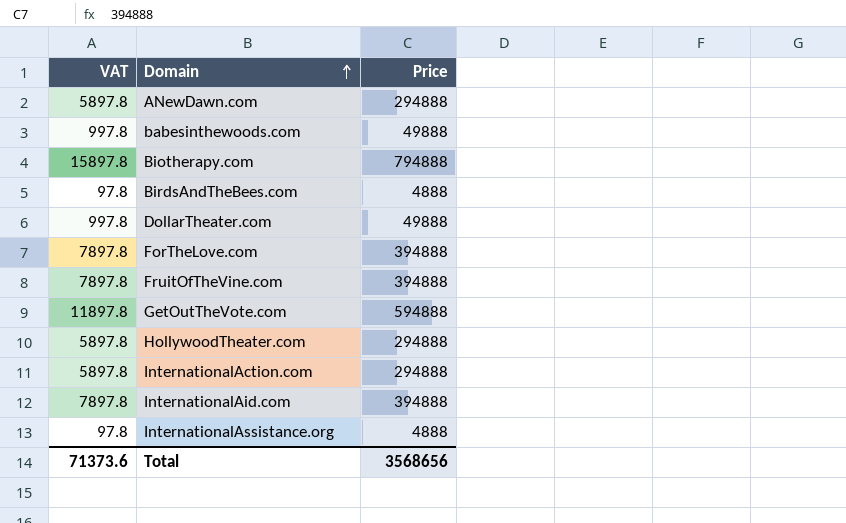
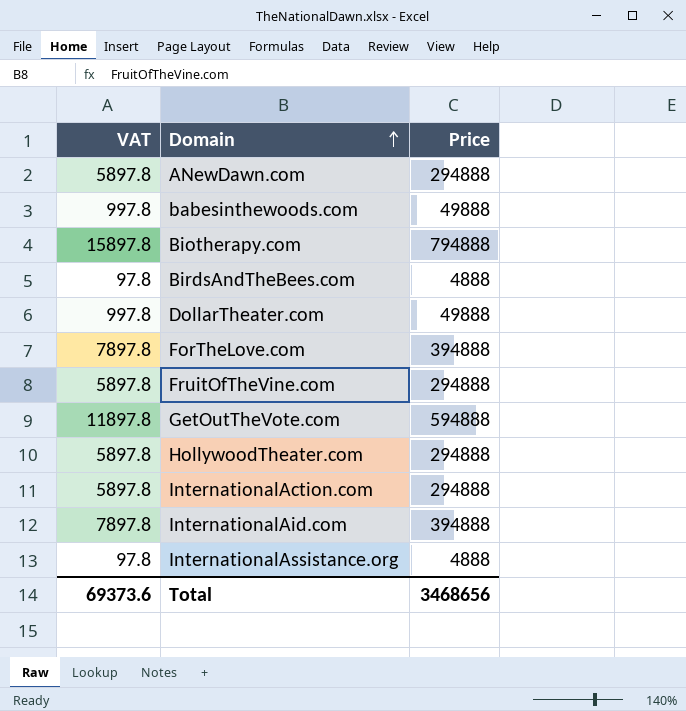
FruitOfTheVine.com | VAT: 7897.8 -> 5897.8
FruitOfTheVine.com | Price: 394888 -> 294888
Total | VAT: 71373.6 -> 69373.6
Total | Price: 3568656 -> 3468656

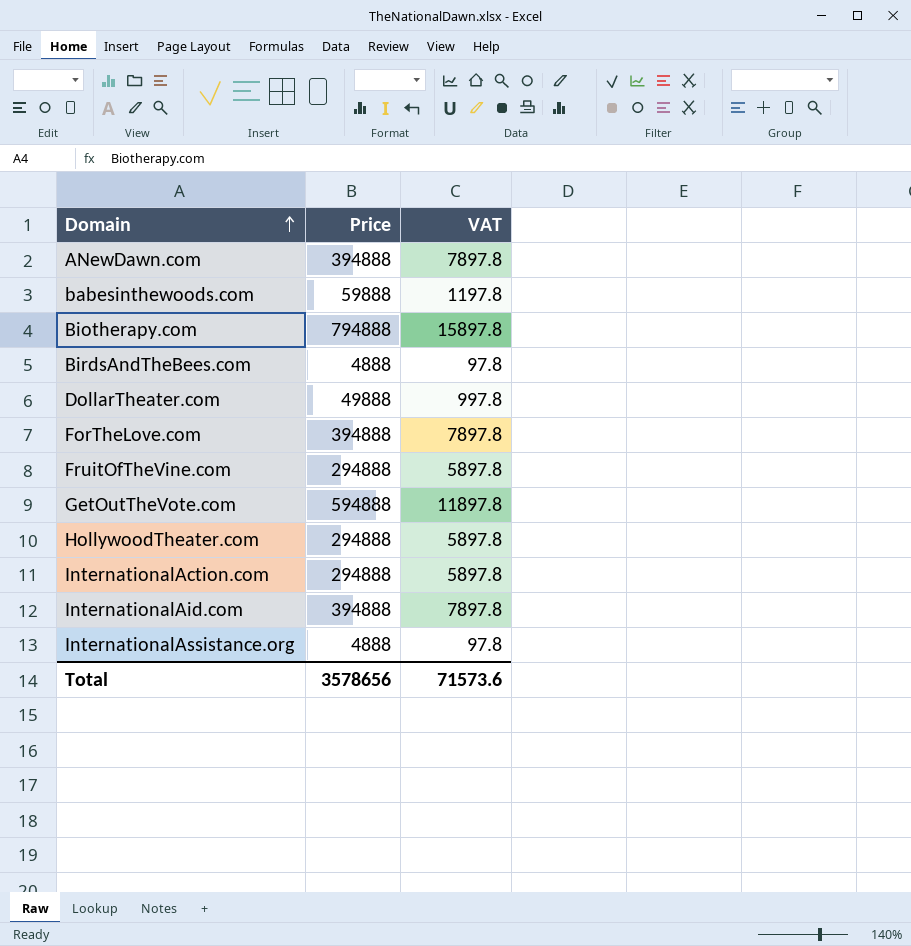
column VAT | position: 1 -> 3
ANewDawn.com | Price: 294888 -> 394888
ANewDawn.com | VAT: 5897.8 -> 7897.8
babesinthewoods.com | Price: 49888 -> 59888
babesinthewoods.com | VAT: 997.8 -> 1197.8
Total | Price: 3468656 -> 3578656
Total | VAT: 69373.6 -> 71573.6

